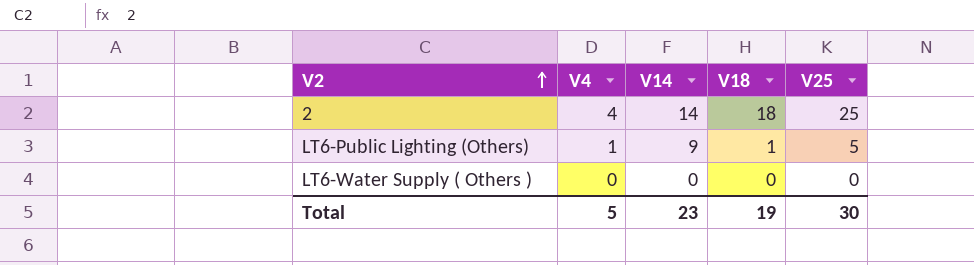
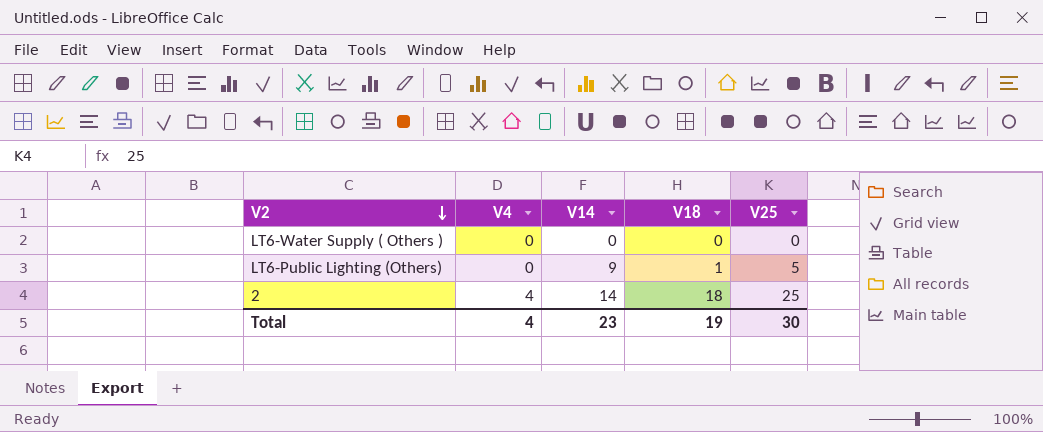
row order: V2 ascending -> V2 descending
LT6-Public Lighting (Others) | V4: 1 -> 0
Total | V4: 5 -> 4

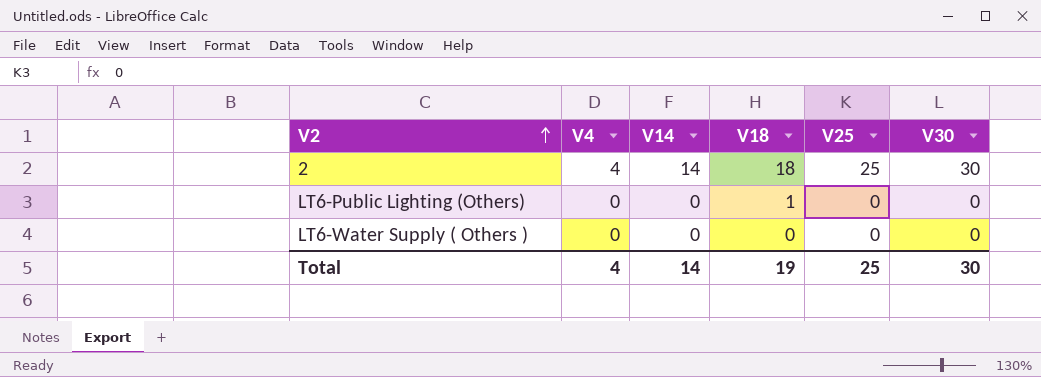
row order: V2 descending -> V2 ascending
column V30 | position: none -> 6
LT6-Public Lighting (Others) | V14: 9 -> 0
LT6-Public Lighting (Others) | V25: 5 -> 0
Total | V14: 23 -> 14
Total | V25: 30 -> 25

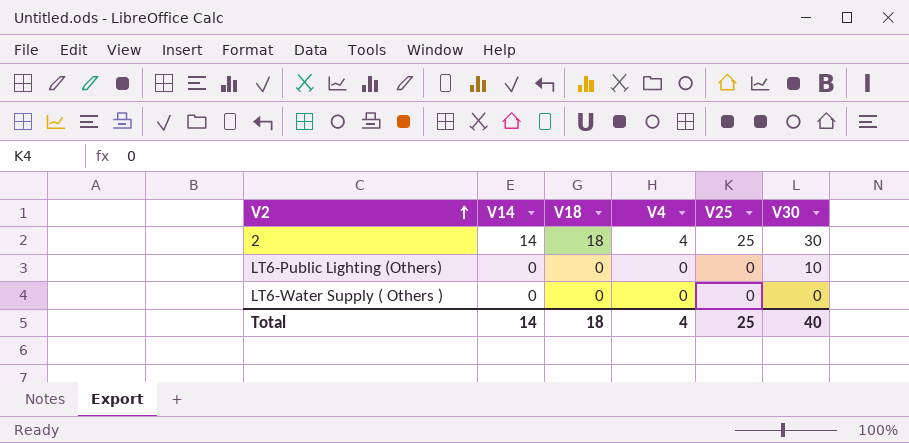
column V4 | position: 2 -> 4
LT6-Public Lighting (Others) | V18: 1 -> 0
LT6-Public Lighting (Others) | V30: 0 -> 10
Total | V18: 19 -> 18
Total | V30: 30 -> 40

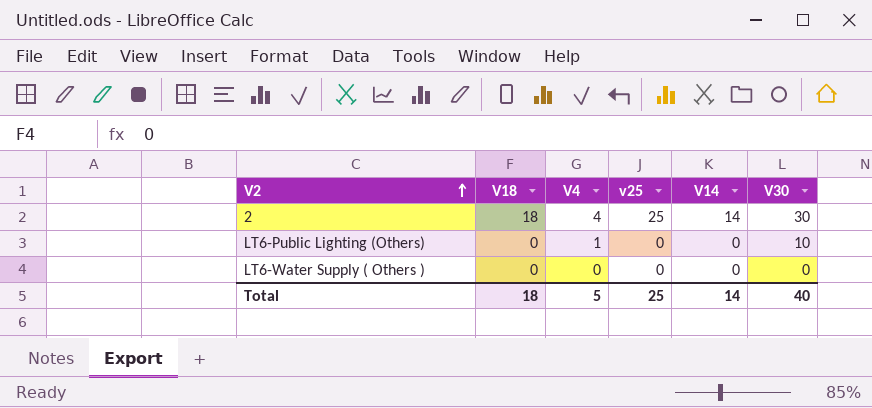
column name: V25 -> v25
column V14 | position: 2 -> 5
LT6-Public Lighting (Others) | V4: 0 -> 1
Total | V4: 4 -> 5

